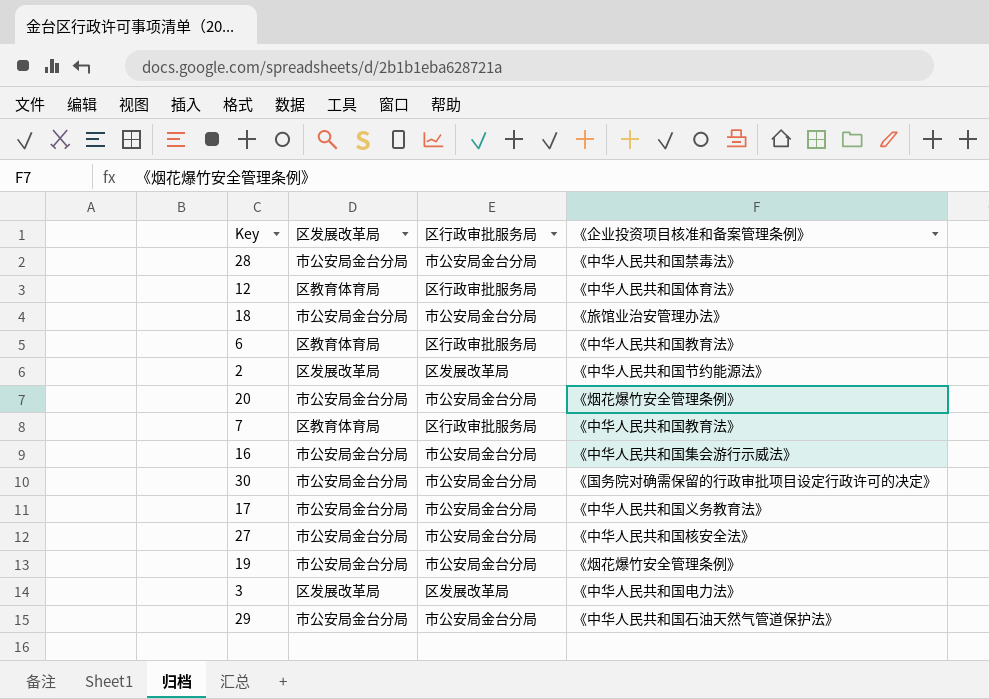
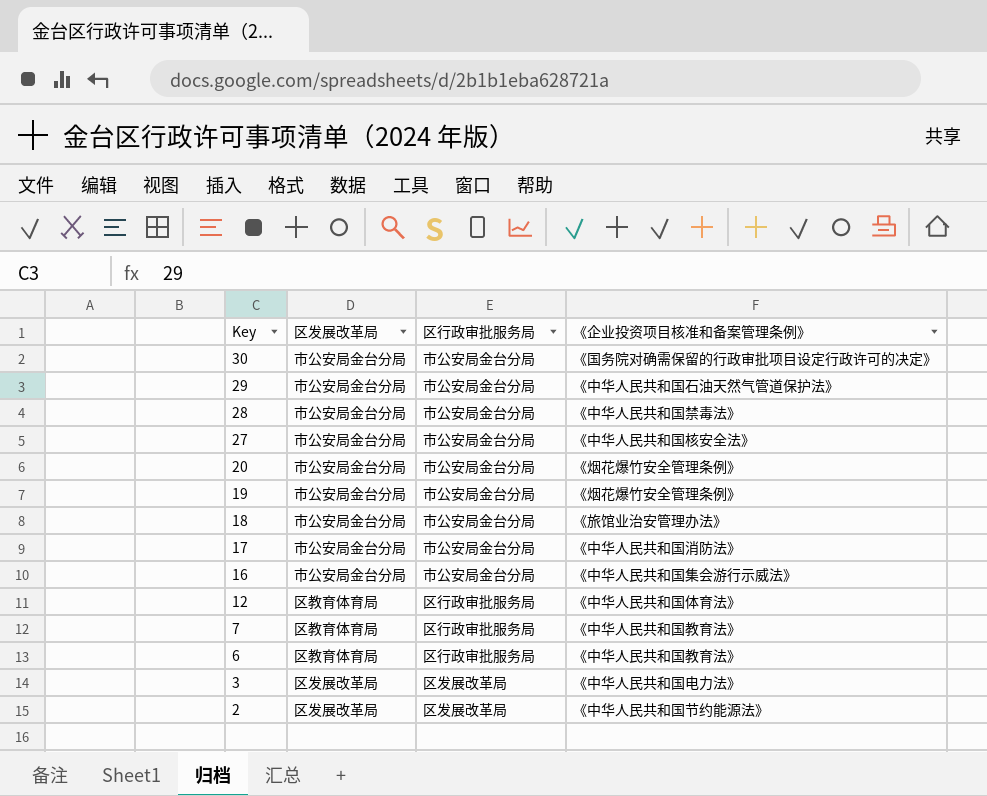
row order: none -> Key descending
17 | 《企业投资项目核准和备案管理条例》: 《中华人民共和国义务教育法》 -> 《中华人民共和国消防法》

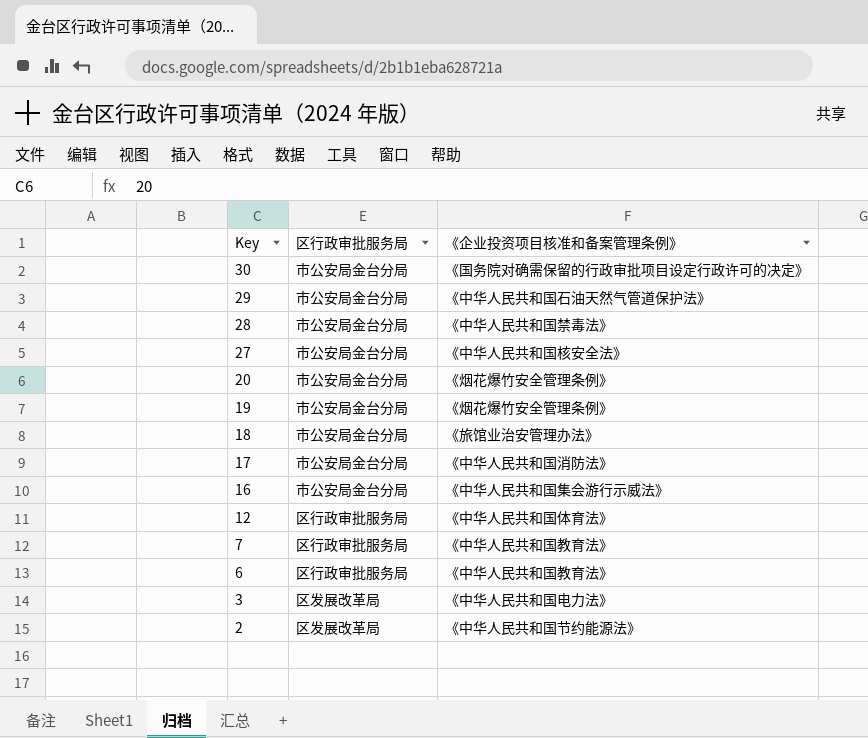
column 区发展改革局 | position: 2 -> none

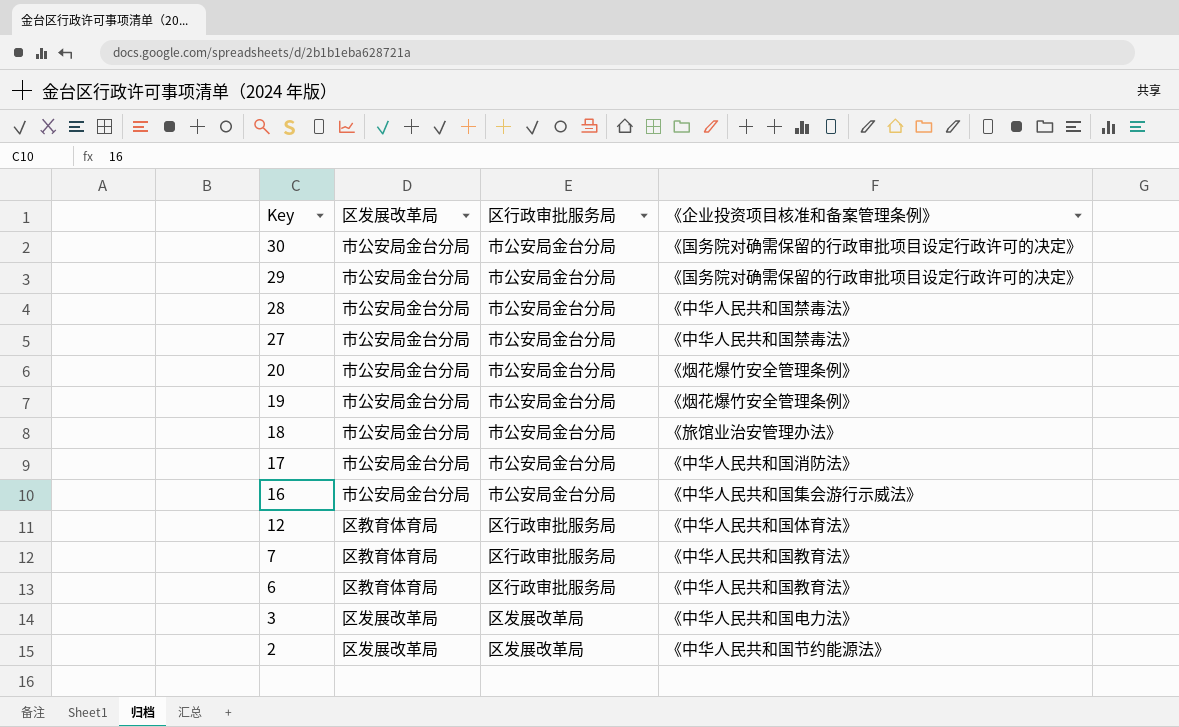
column 区发展改革局 | position: none -> 2
29 | 《企业投资项目核准和备案管理条例》: 《中华人民共和国石油天然气管道保护法》 -> 《国务院对确需保留的行政审批项目设定行政许可的决定》
27 | 《企业投资项目核准和备案管理条例》: 《中华人民共和国核安全法》 -> 《中华人民共和国禁毒法》

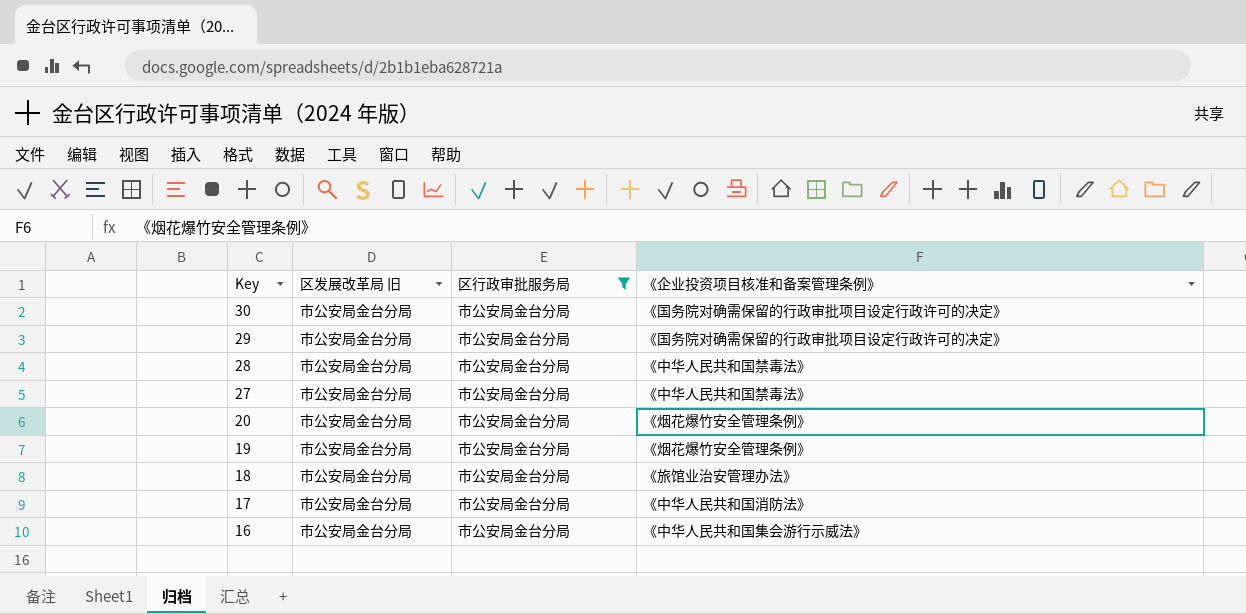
filter: none -> 区行政审批服务局 = 市公安局金台分局
column name: 区发展改革局 -> 区发展改革局 旧

